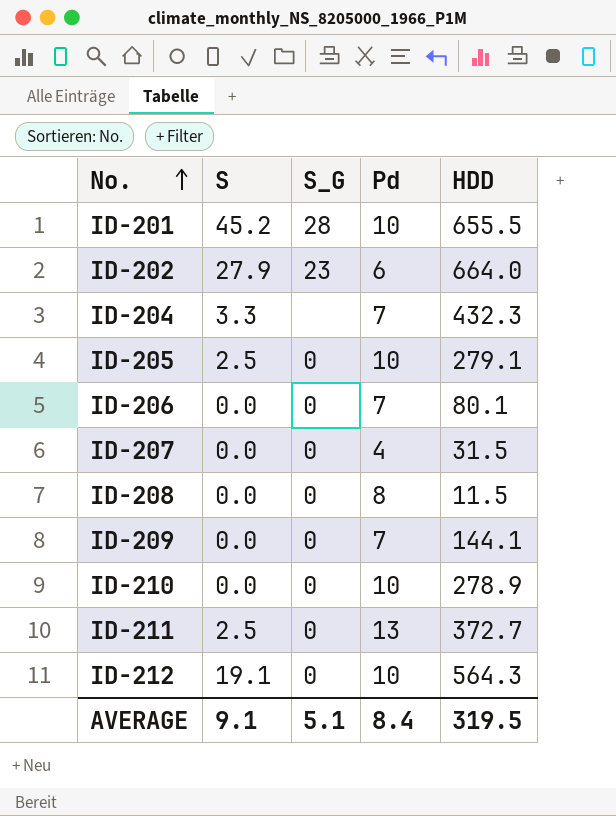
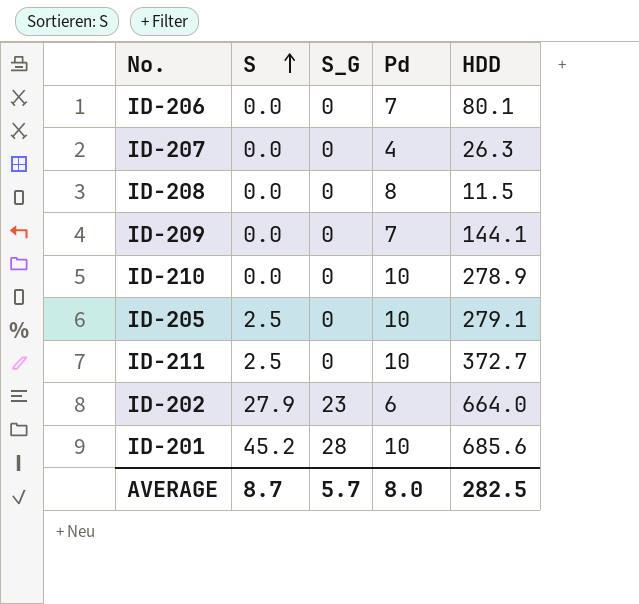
row order: No. ascending -> S ascending
row ID-204: 3.3 | none | 7 | 432.3 -> none
row ID-212: 19.1 | 0 | 10 | 564.3 -> none
ID-207 | HDD: 31.5 -> 26.3
ID-211 | Pd: 13 -> 10
ID-201 | HDD: 655.5 -> 685.6
AVERAGE | S: 9.1 -> 8.7
AVERAGE | S_G: 5.1 -> 5.7
AVERAGE | Pd: 8.4 -> 8.0
AVERAGE | HDD: 319.5 -> 282.5

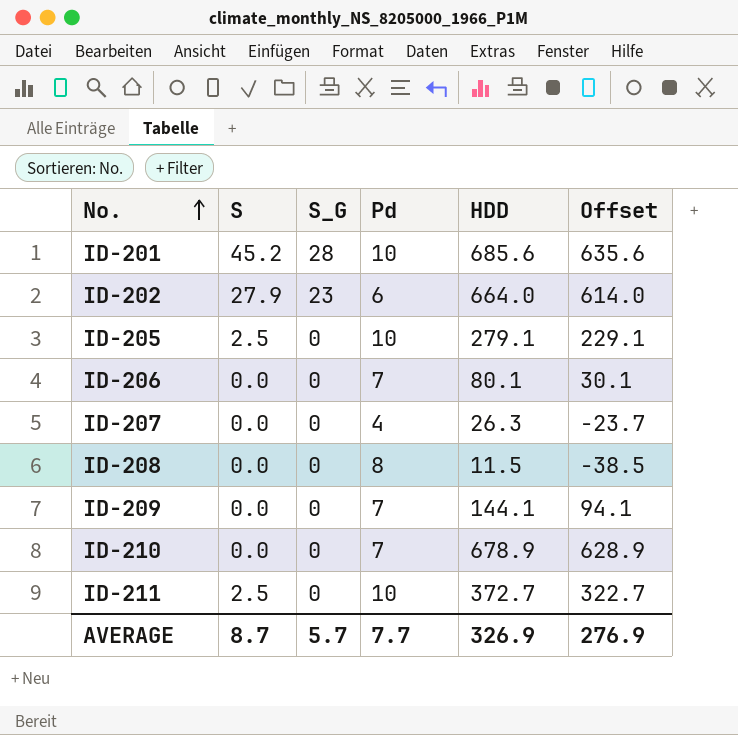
row order: S ascending -> No. ascending
column Offset | formula: none -> [HDD] - 50
ID-210 | Pd: 10 -> 7
ID-210 | HDD: 278.9 -> 678.9
AVERAGE | Pd: 8.0 -> 7.7
AVERAGE | HDD: 282.5 -> 326.9

